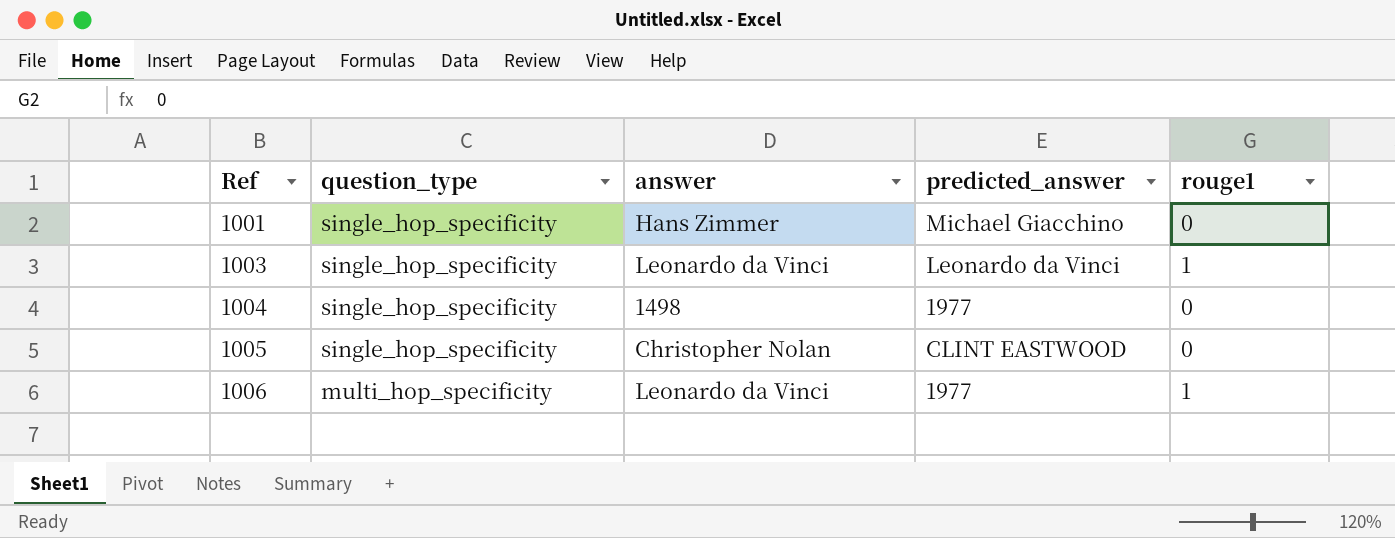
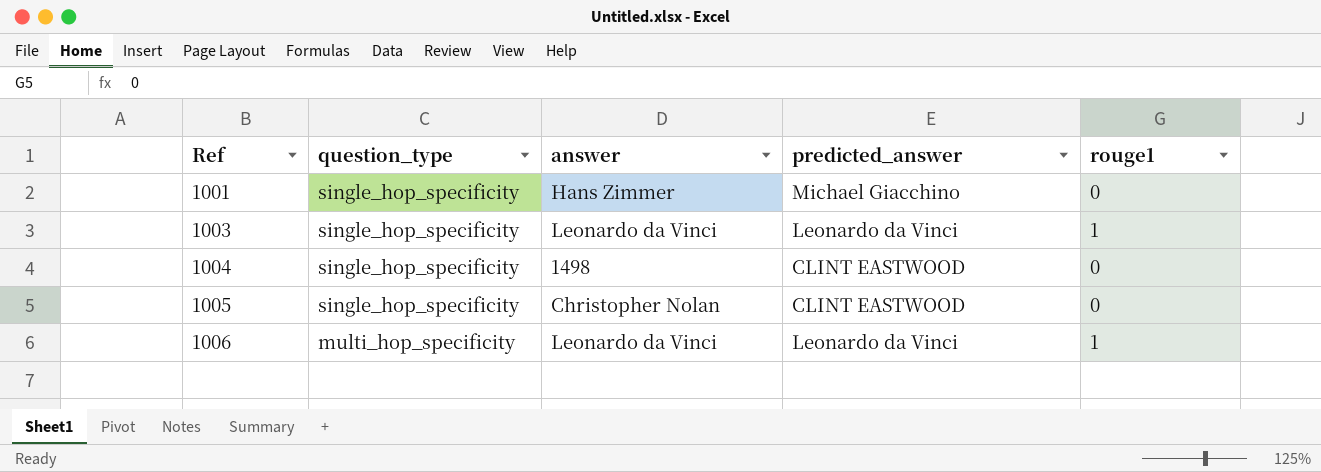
1004 | predicted_answer: 1977 -> CLINT EASTWOOD
1006 | predicted_answer: 1977 -> Leonardo da Vinci

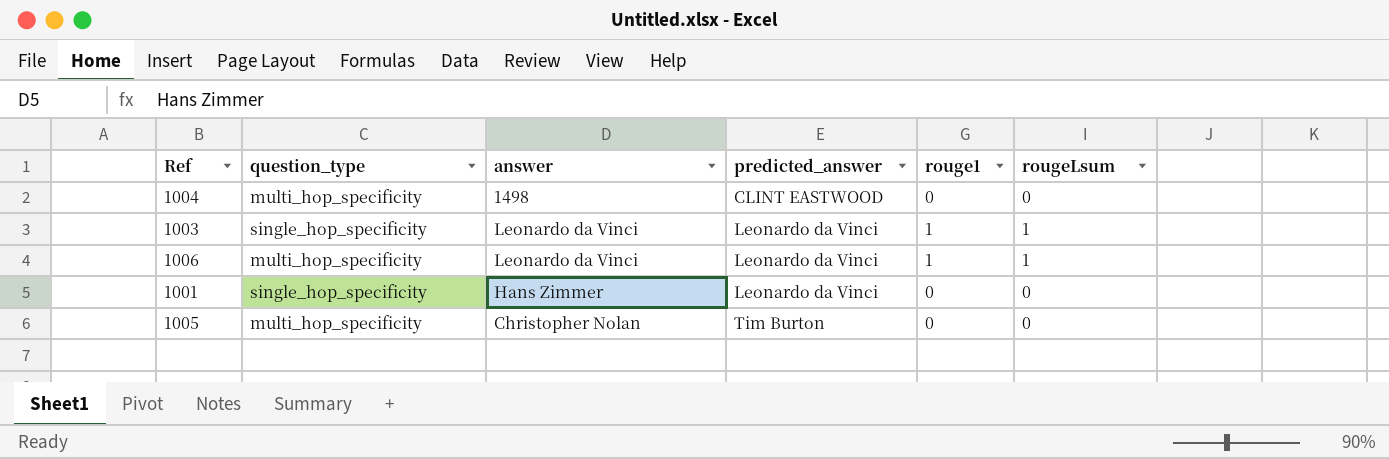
row order: Ref ascending -> predicted_answer ascending
column rougeLsum | position: none -> 6
1004 | question_type: single_hop_specificity -> multi_hop_specificity
1001 | predicted_answer: Michael Giacchino -> Leonardo da Vinci
1005 | question_type: single_hop_specificity -> multi_hop_specificity
1005 | predicted_answer: CLINT EASTWOOD -> Tim Burton

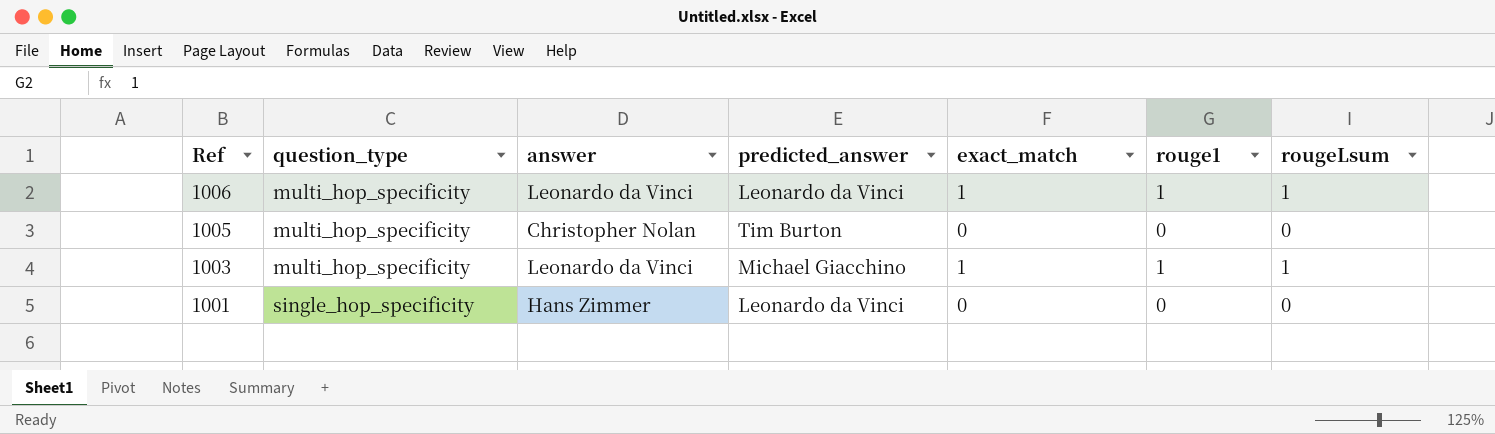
row order: predicted_answer ascending -> Ref descending
column exact_match | position: none -> 5
row 1004: multi_hop_specificity | 1498 | CLINT EASTWOOD | 0 | 0 -> none
1003 | question_type: single_hop_specificity -> multi_hop_specificity
1003 | predicted_answer: Leonardo da Vinci -> Michael Giacchino

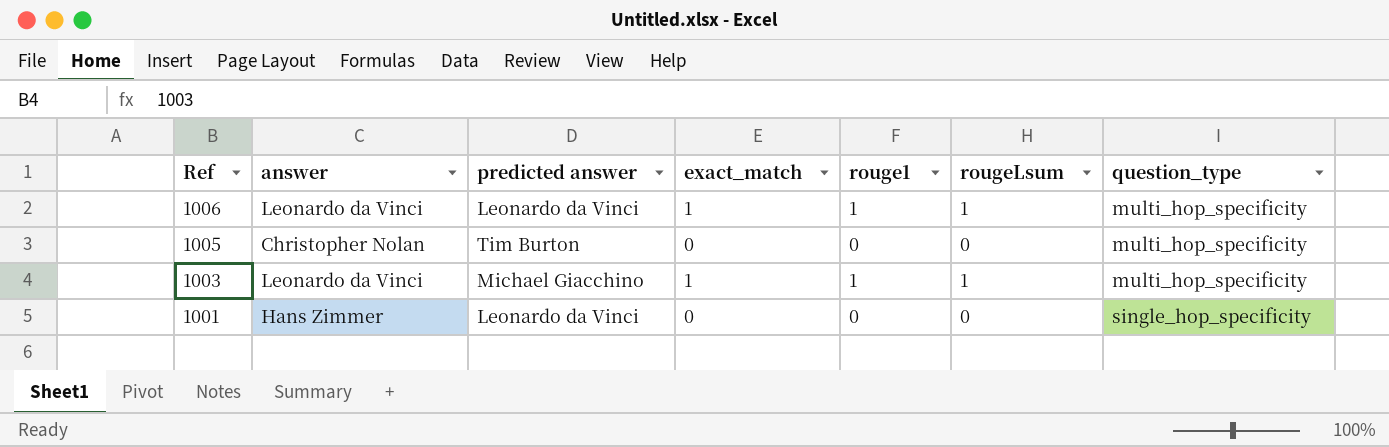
column name: predicted_answer -> predicted answer
column question_type | position: 2 -> 7

